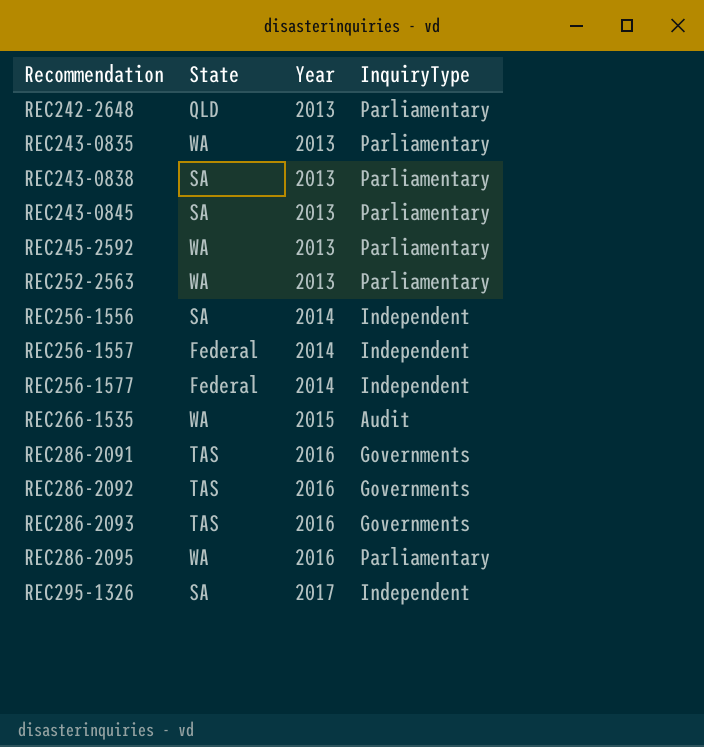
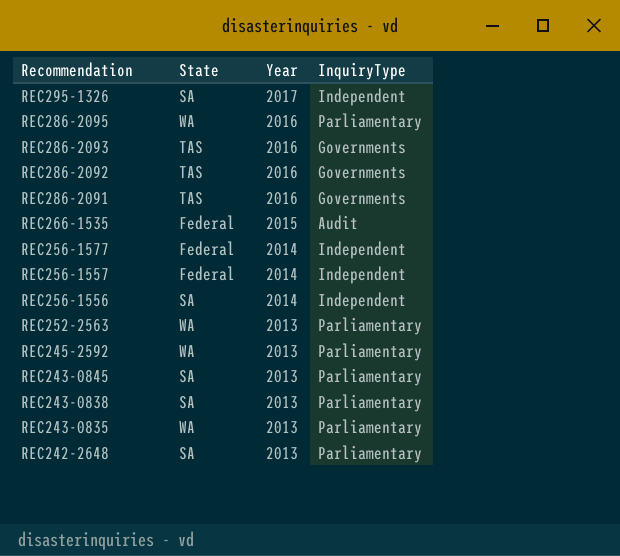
row order: Recommendation ascending -> Recommendation descending
REC266-1535 | State: WA -> Federal
REC242-2648 | State: QLD -> SA

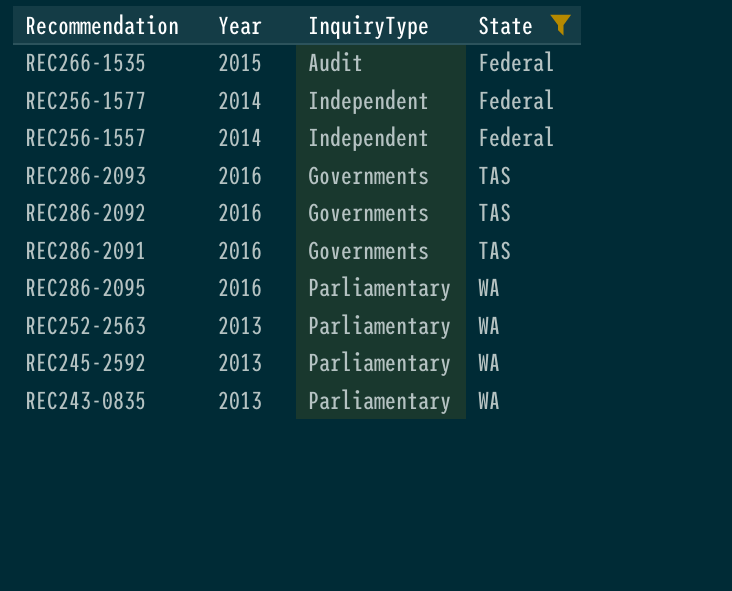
filter: none -> State != SA
row order: Recommendation descending -> State ascending
column State | position: 2 -> 4

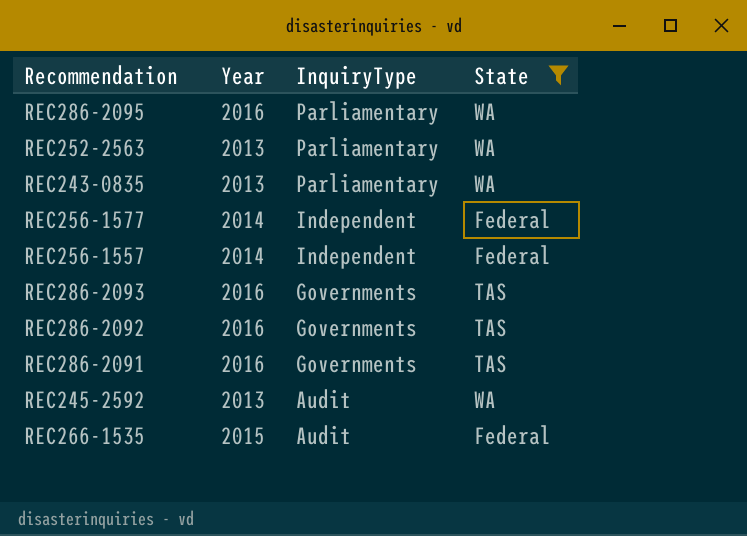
row order: State ascending -> InquiryType descending
REC245-2592 | InquiryType: Parliamentary -> Audit

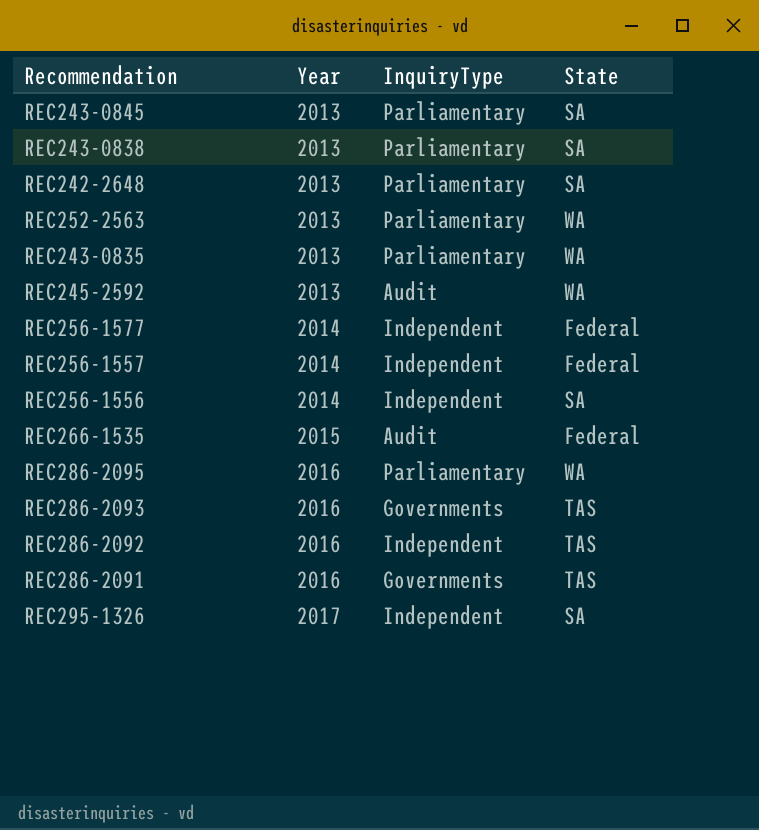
filter: State != SA -> none
row order: InquiryType descending -> Year ascending
REC286-2092 | InquiryType: Governments -> Independent

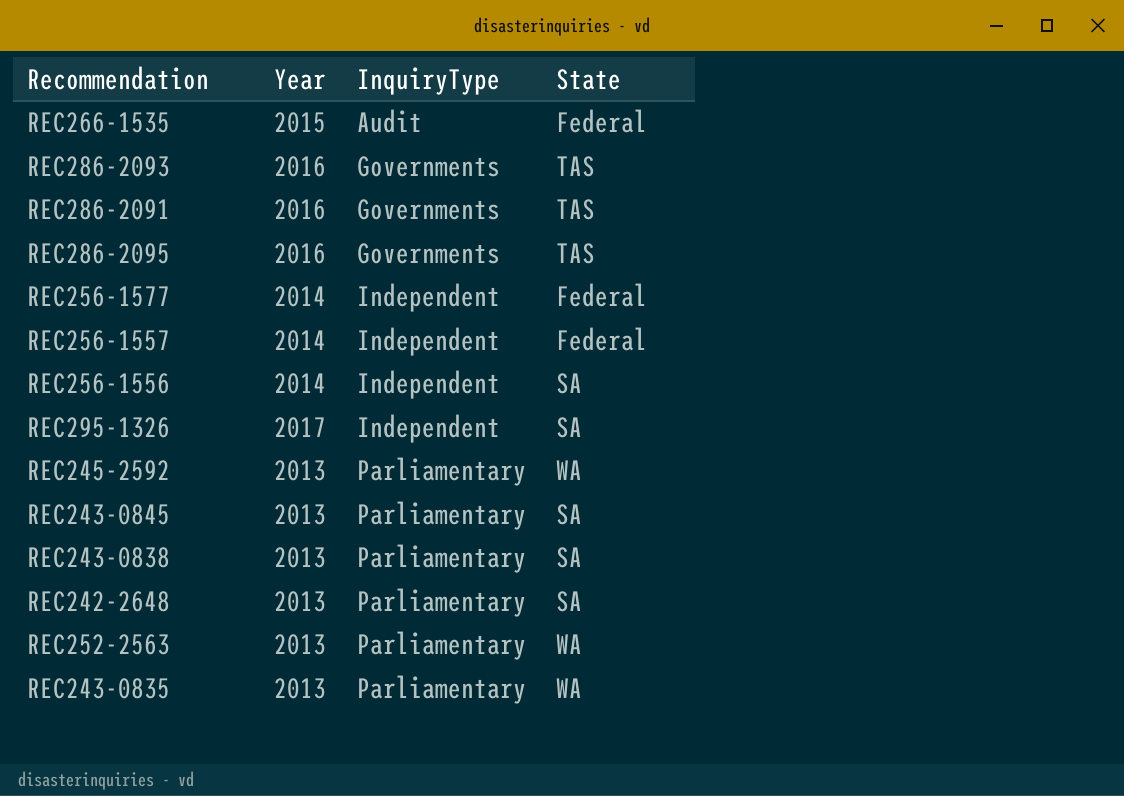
row order: Year ascending -> InquiryType ascending
row REC286-2092: 2016 | Independent | TAS -> none
REC286-2095 | InquiryType: Parliamentary -> Governments
REC286-2095 | State: WA -> TAS
REC245-2592 | InquiryType: Audit -> Parliamentary

